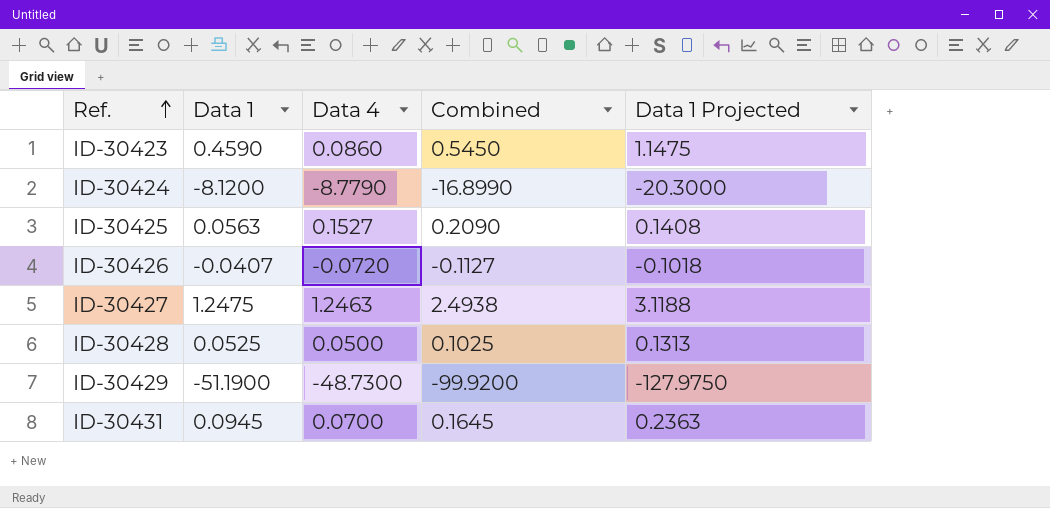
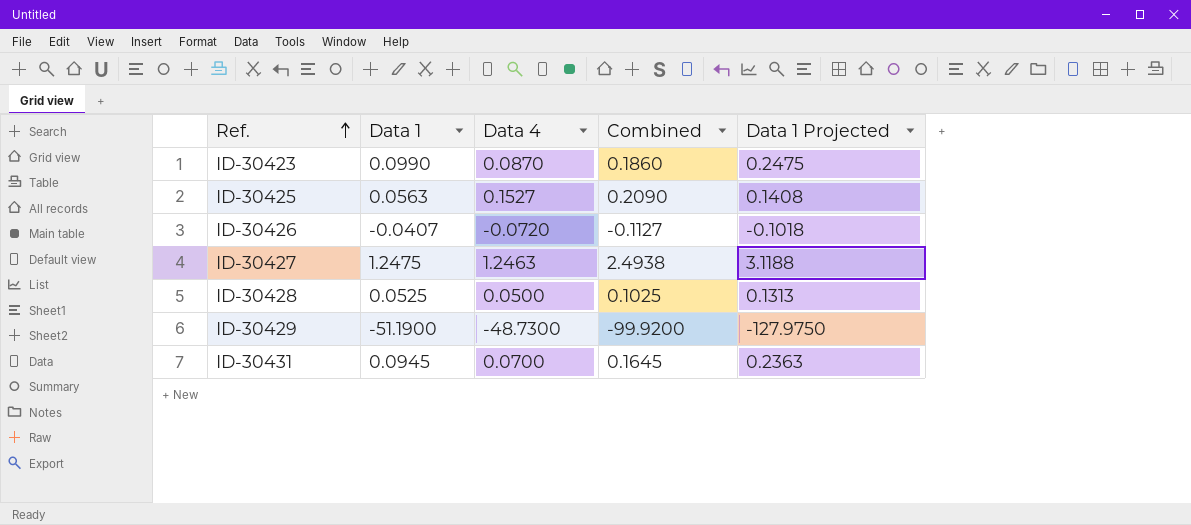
row ID-30424: -8.1200 | -8.7790 | -16.8990 | -20.3000 -> none
ID-30423 | Data 1: 0.4590 -> 0.0990
ID-30423 | Data 4: 0.0860 -> 0.0870
ID-30423 | Combined: 0.5450 -> 0.1860
ID-30423 | Data 1 Projected: 1.1475 -> 0.2475

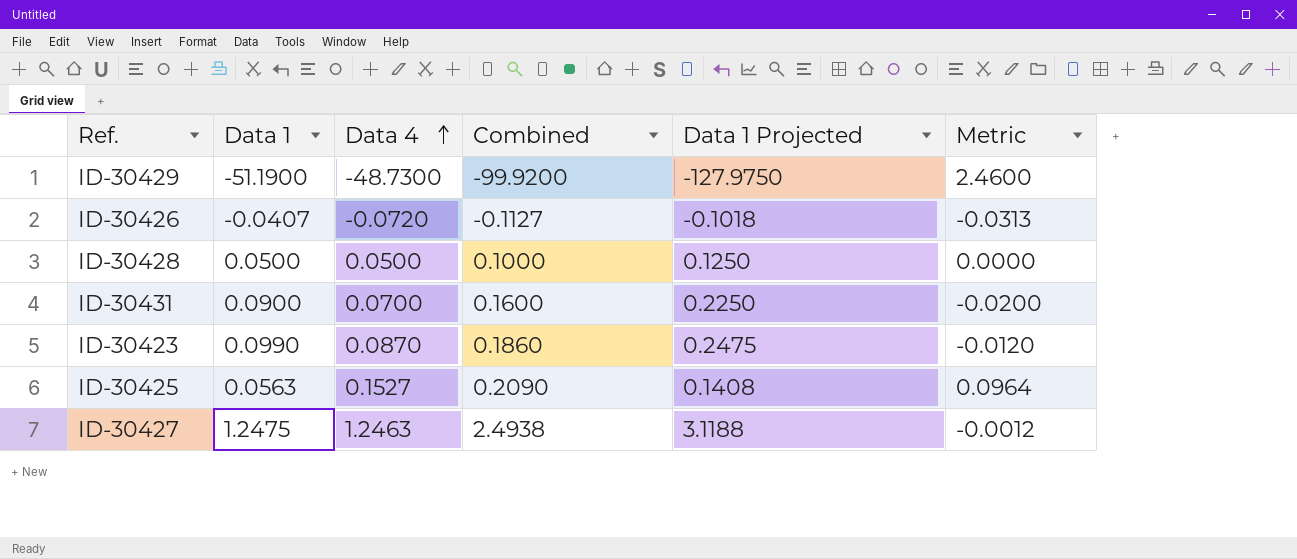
row order: Ref. ascending -> Data 4 ascending
column Metric | formula: none -> [Data 4] - [Data 1]
ID-30428 | Data 1: 0.0525 -> 0.0500
ID-30428 | Combined: 0.1025 -> 0.1000
ID-30428 | Data 1 Projected: 0.1313 -> 0.1250
ID-30431 | Data 1: 0.0945 -> 0.0900
ID-30431 | Combined: 0.1645 -> 0.1600
ID-30431 | Data 1 Projected: 0.2363 -> 0.2250

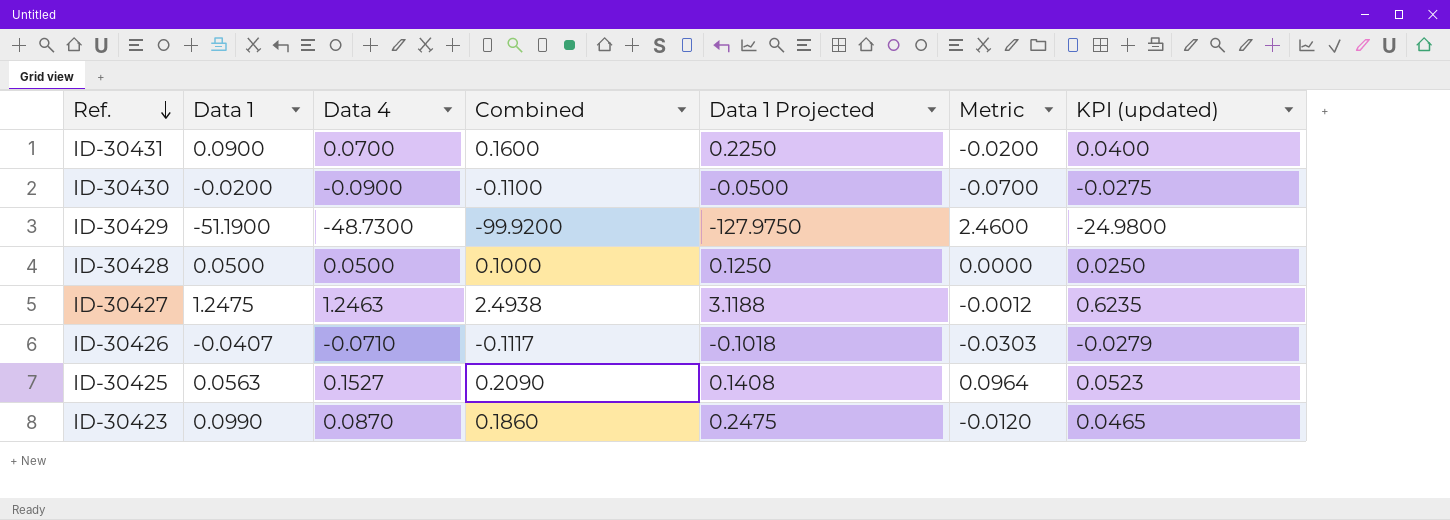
row order: Data 4 ascending -> Ref. descending
column KPI (updated) | formula: none -> [Combined] * 0.25
row ID-30430: none -> -0.0200 | -0.0900 | -0.1100 | -0.0500 | -0.0700 | -0.0275
ID-30426 | Data 4: -0.0720 -> -0.0710
ID-30426 | Combined: -0.1127 -> -0.1117
ID-30426 | Metric: -0.0313 -> -0.0303

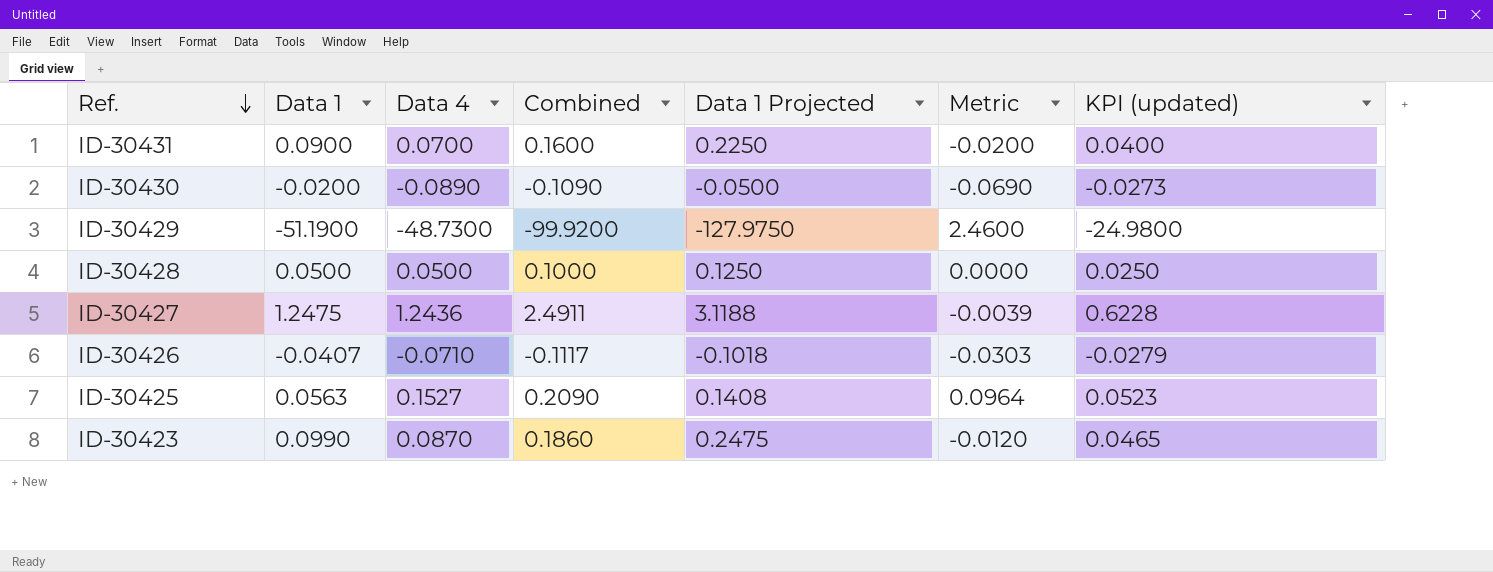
ID-30430 | Data 4: -0.0900 -> -0.0890
ID-30430 | Combined: -0.1100 -> -0.1090
ID-30430 | Metric: -0.0700 -> -0.0690
ID-30430 | KPI (updated): -0.0275 -> -0.0273
ID-30427 | Data 4: 1.2463 -> 1.2436
ID-30427 | Combined: 2.4938 -> 2.4911
ID-30427 | Metric: -0.0012 -> -0.0039
ID-30427 | KPI (updated): 0.6235 -> 0.6228

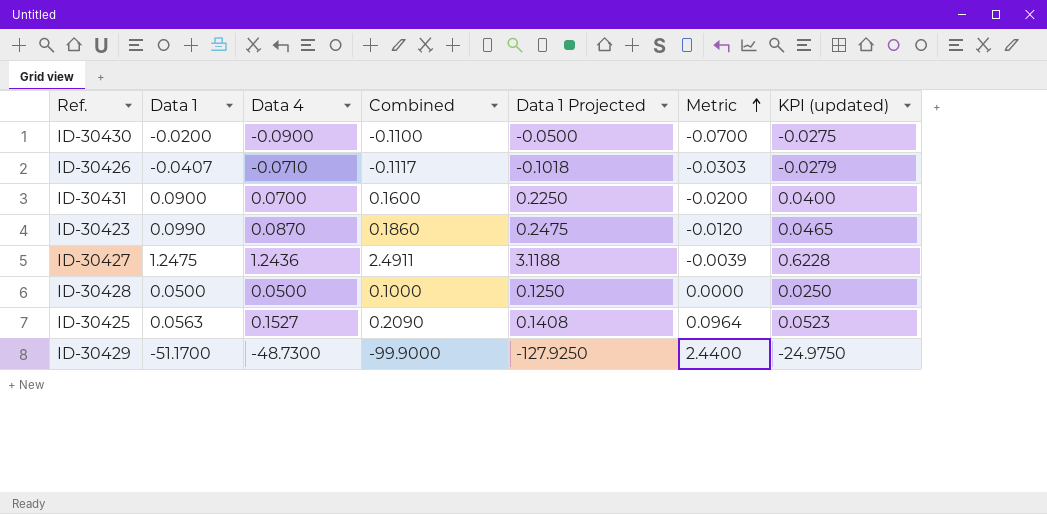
row order: Ref. descending -> Metric ascending
ID-30430 | Data 4: -0.0890 -> -0.0900
ID-30430 | Combined: -0.1090 -> -0.1100
ID-30430 | Metric: -0.0690 -> -0.0700
ID-30430 | KPI (updated): -0.0273 -> -0.0275
ID-30429 | Data 1: -51.1900 -> -51.1700
ID-30429 | Combined: -99.9200 -> -99.9000
ID-30429 | Data 1 Projected: -127.9750 -> -127.9250
ID-30429 | Metric: 2.4600 -> 2.4400
ID-30429 | KPI (updated): -24.9800 -> -24.9750

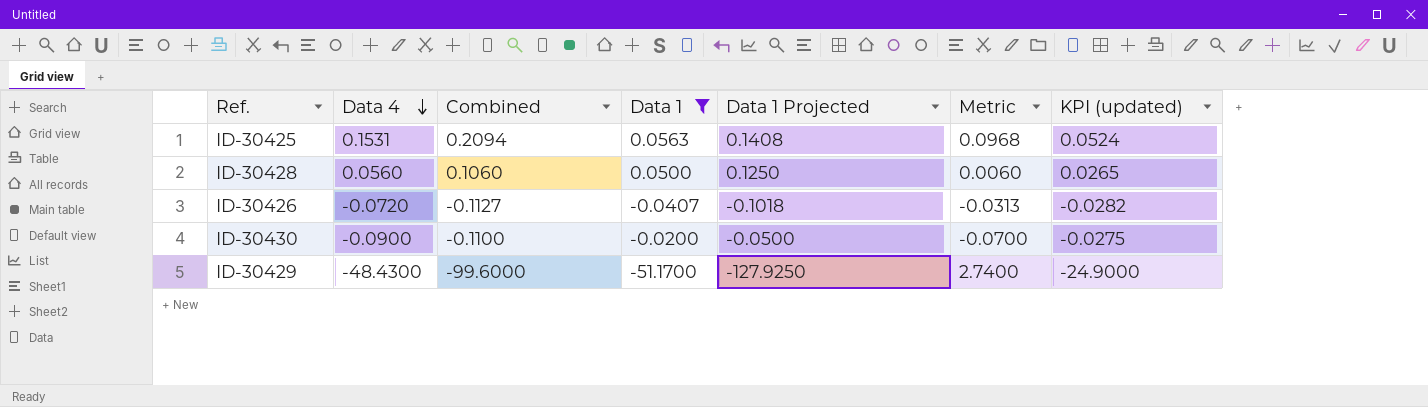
filter: none -> Data 1 <= 0.0563
row order: Metric ascending -> Data 4 descending
column Data 1 | position: 2 -> 4
ID-30425 | Data 4: 0.1527 -> 0.1531
ID-30425 | Combined: 0.2090 -> 0.2094
ID-30425 | Metric: 0.0964 -> 0.0968
ID-30425 | KPI (updated): 0.0523 -> 0.0524
ID-30428 | Data 4: 0.0500 -> 0.0560
ID-30428 | Combined: 0.1000 -> 0.1060
ID-30428 | Metric: 0.0000 -> 0.0060
ID-30428 | KPI (updated): 0.0250 -> 0.0265
ID-30426 | Data 4: -0.0710 -> -0.0720
ID-30426 | Combined: -0.1117 -> -0.1127
ID-30426 | Metric: -0.0303 -> -0.0313
ID-30426 | KPI (updated): -0.0279 -> -0.0282
ID-30429 | Data 4: -48.7300 -> -48.4300
ID-30429 | Combined: -99.9000 -> -99.6000
ID-30429 | Metric: 2.4400 -> 2.7400
ID-30429 | KPI (updated): -24.9750 -> -24.9000

